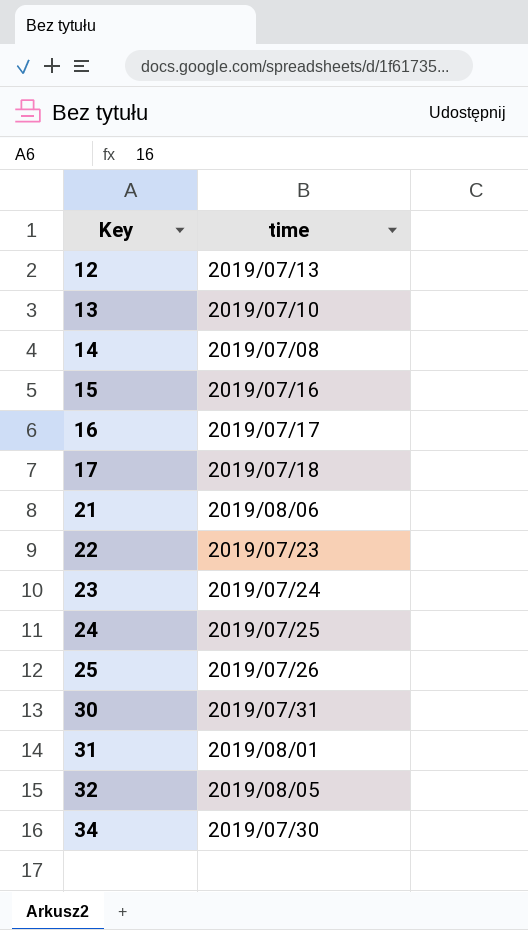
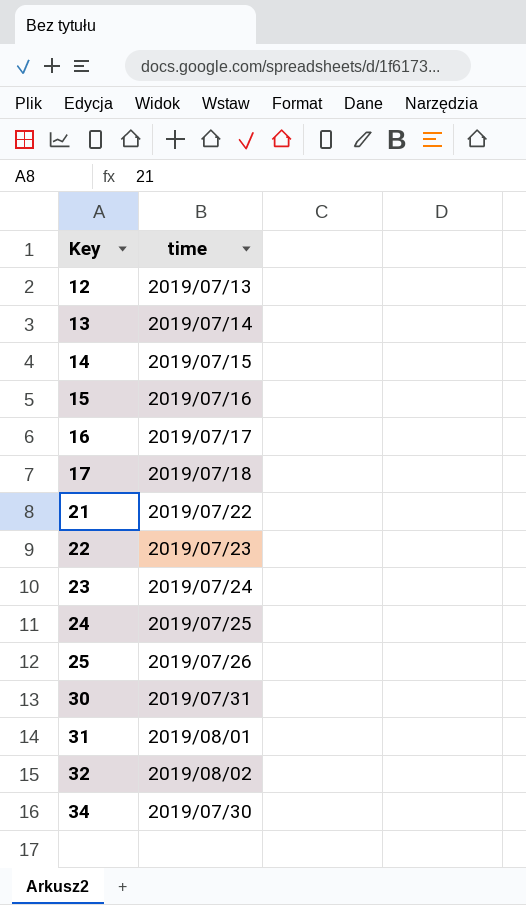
13 | time: 2019/07/10 -> 2019/07/14
14 | time: 2019/07/08 -> 2019/07/15
21 | time: 2019/08/06 -> 2019/07/22
32 | time: 2019/08/05 -> 2019/08/02

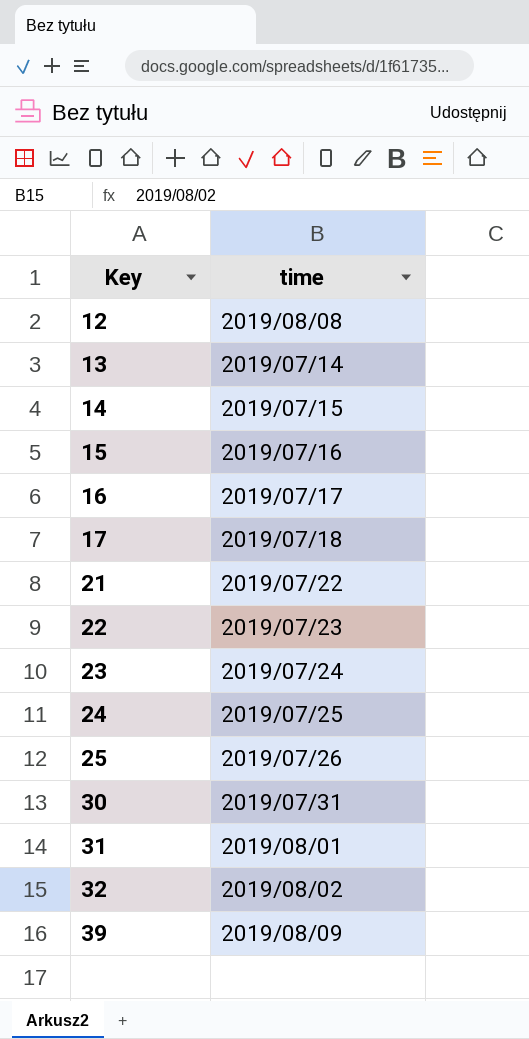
row 34: 2019/07/30 -> none
12 | time: 2019/07/13 -> 2019/08/08
row 39: none -> 2019/08/09

